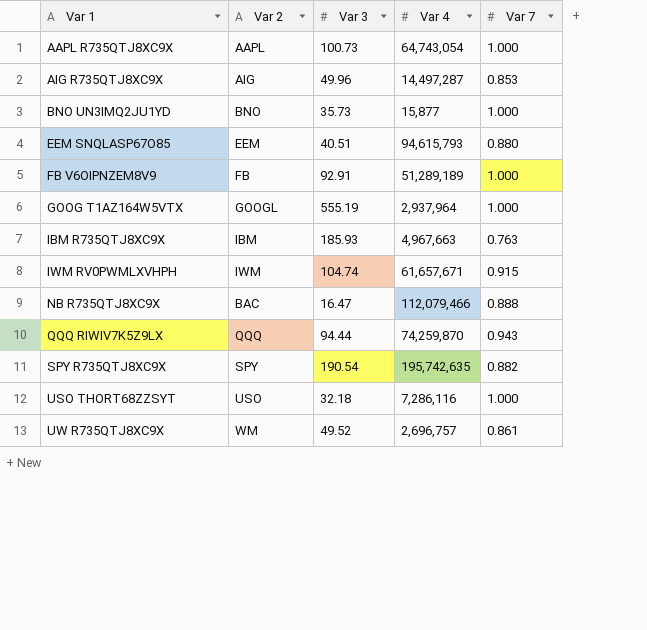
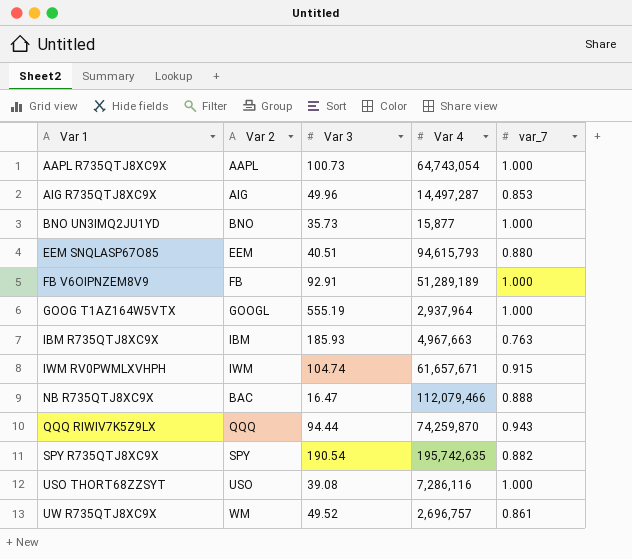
column name: Var 7 -> var_7
USO THORT68ZZSYT | Var 3: 32.18 -> 39.08

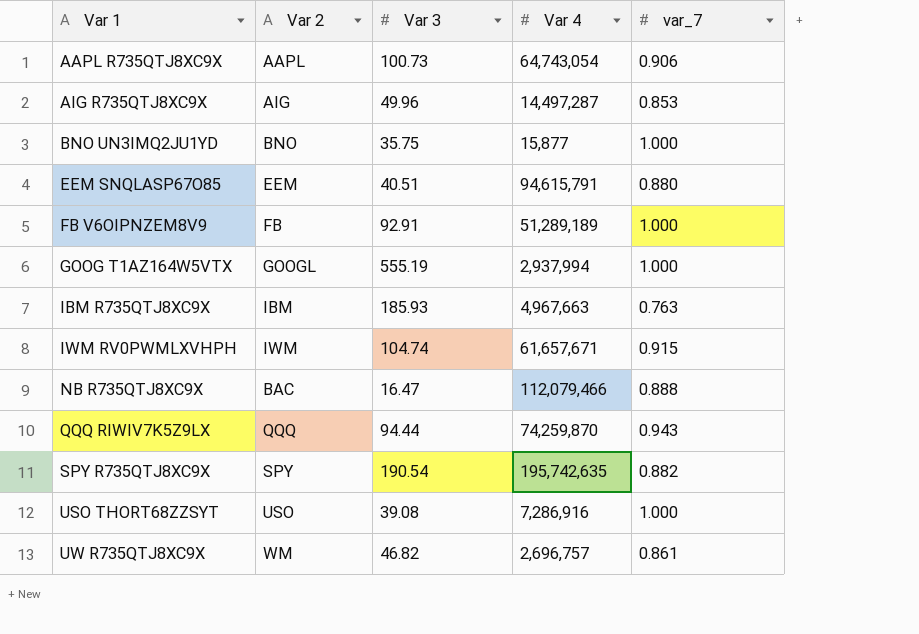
AAPL R735QTJ8XC9X | var_7: 1.000 -> 0.906
BNO UN3IMQ2JU1YD | Var 3: 35.73 -> 35.75
EEM SNQLASP67O85 | Var 4: 94,615,793 -> 94,615,791
GOOG T1AZ164W5VTX | Var 4: 2,937,964 -> 2,937,994
USO THORT68ZZSYT | Var 4: 7,286,116 -> 7,286,916
UW R735QTJ8XC9X | Var 3: 49.52 -> 46.82

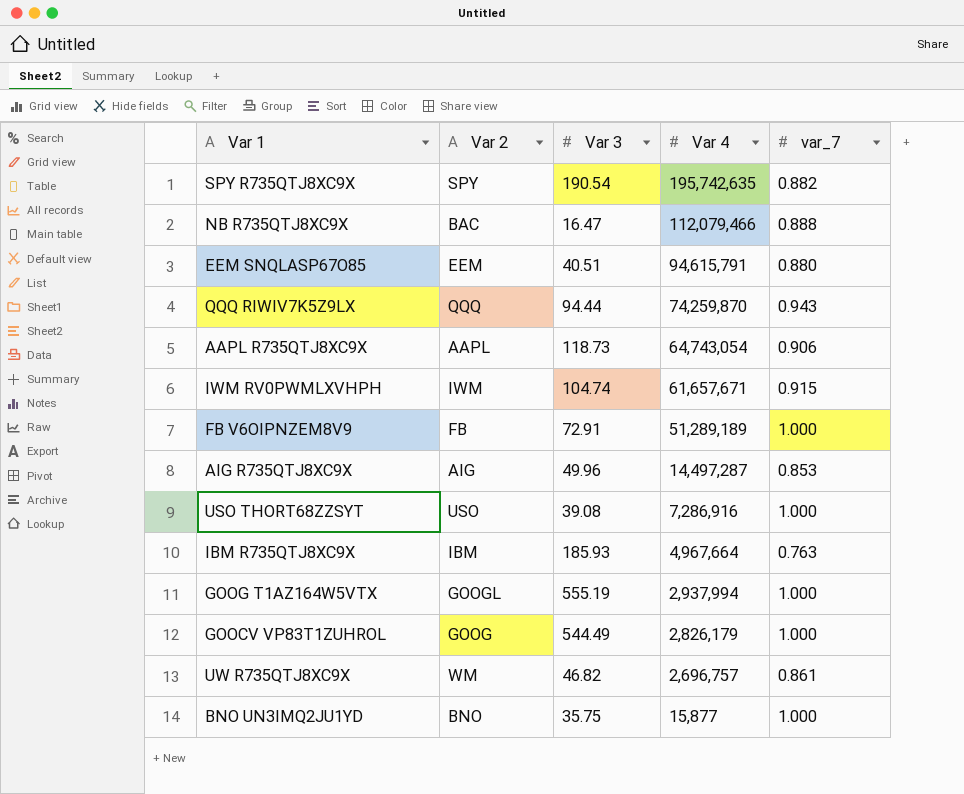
row order: Var 1 ascending -> Var 4 descending
AAPL R735QTJ8XC9X | Var 3: 100.73 -> 118.73
FB V6OIPNZEM8V9 | Var 3: 92.91 -> 72.91
IBM R735QTJ8XC9X | Var 4: 4,967,663 -> 4,967,664
row GOOCV VP83T1ZUHROL: none -> GOOG | 544.49 | 2,826,179 | 1.000

